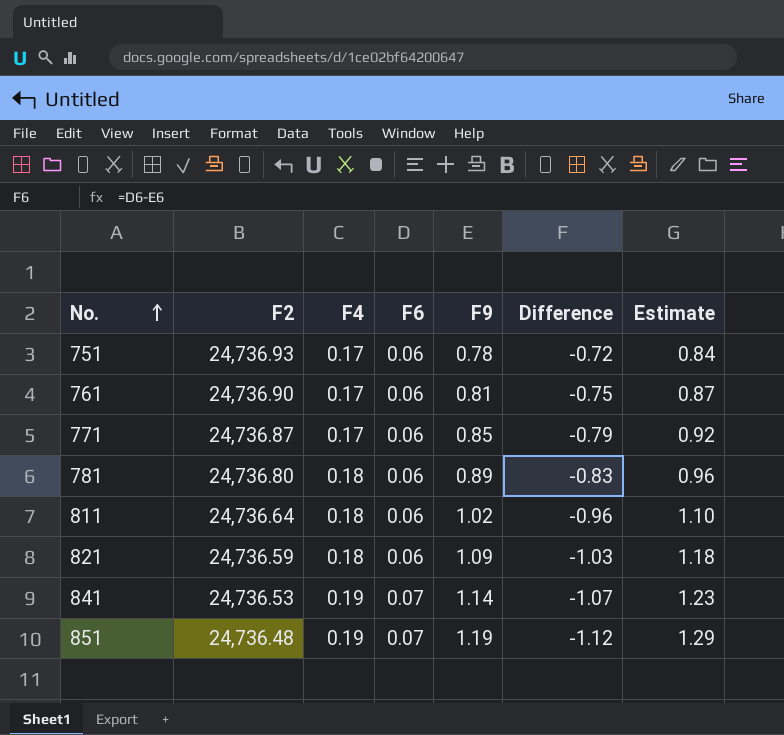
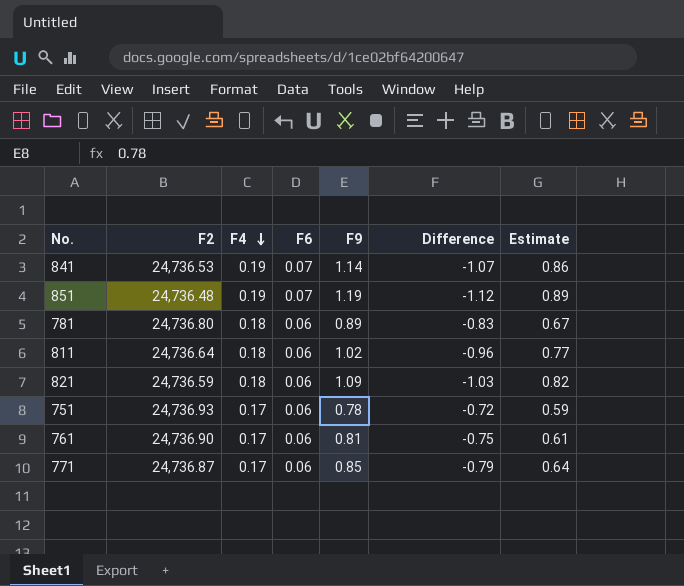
row order: No. ascending -> F4 descending
column Estimate | formula: [F9] * 1.08 -> [F9] * 0.75

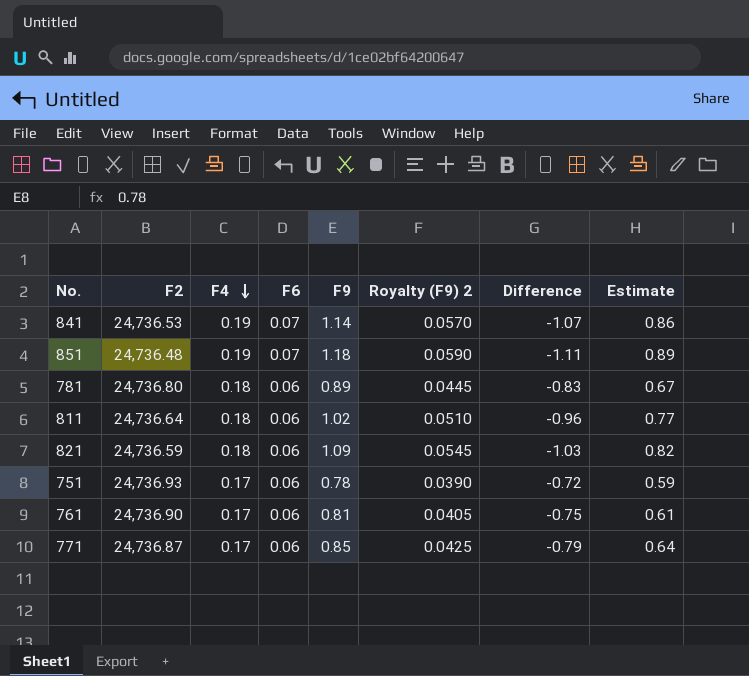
column Royalty (F9) 2 | formula: none -> [F9] * 0.05
851 | F9: 1.19 -> 1.18
851 | Difference: -1.12 -> -1.11

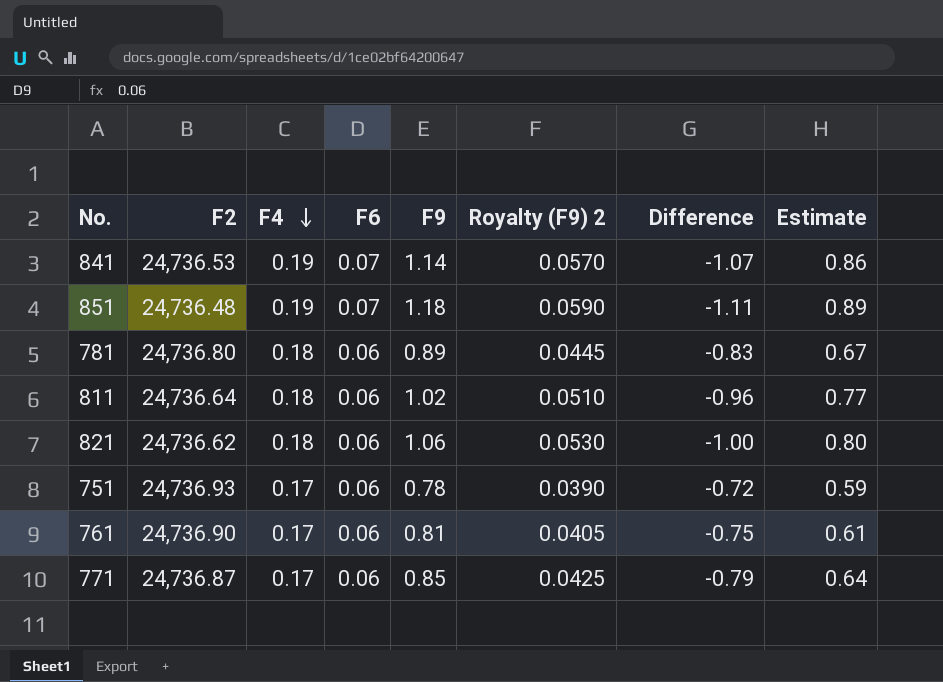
821 | F2: 24,736.59 -> 24,736.62
821 | F9: 1.09 -> 1.06
821 | Royalty (F9) 2: 0.0545 -> 0.0530
821 | Difference: -1.03 -> -1.00
821 | Estimate: 0.82 -> 0.80

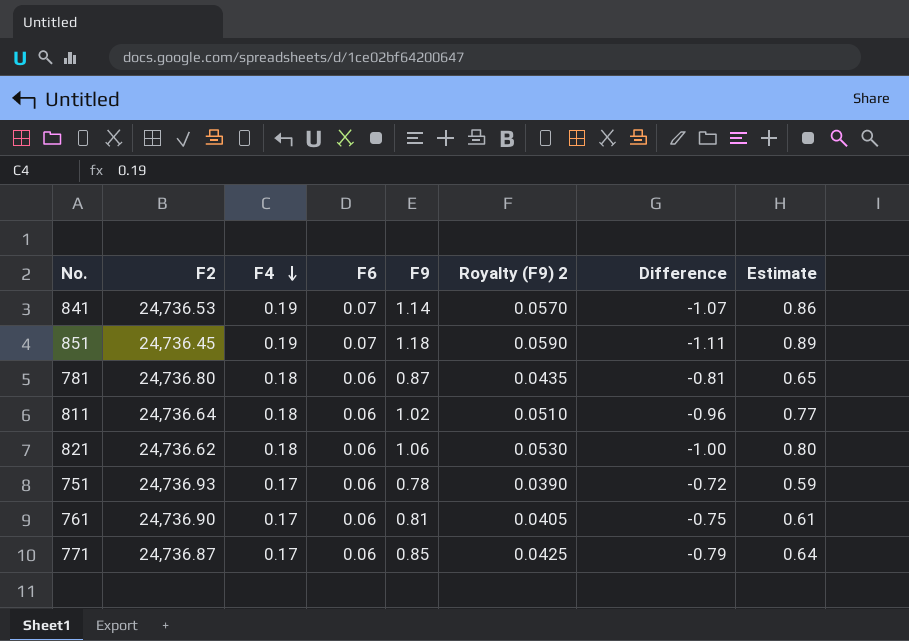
851 | F2: 24,736.48 -> 24,736.45
781 | F9: 0.89 -> 0.87
781 | Royalty (F9) 2: 0.0445 -> 0.0435
781 | Difference: -0.83 -> -0.81
781 | Estimate: 0.67 -> 0.65

